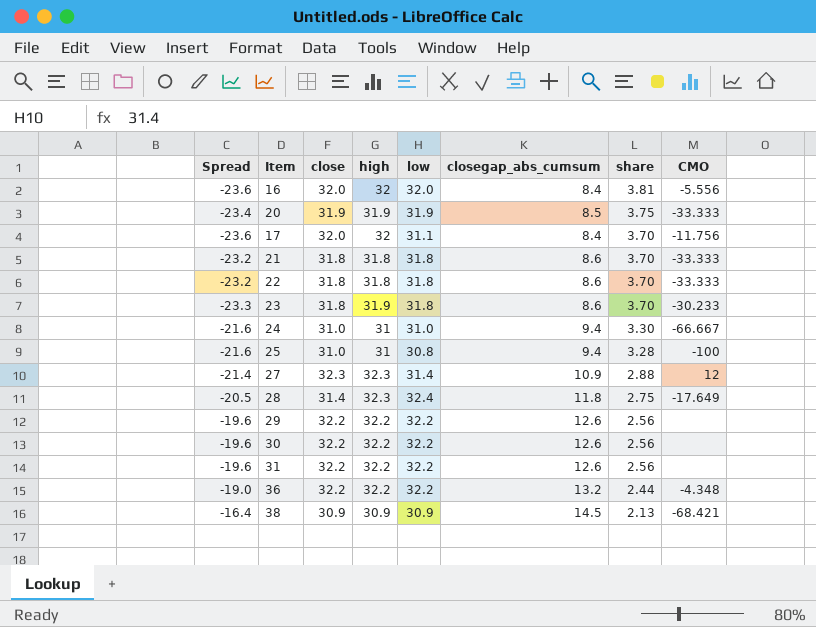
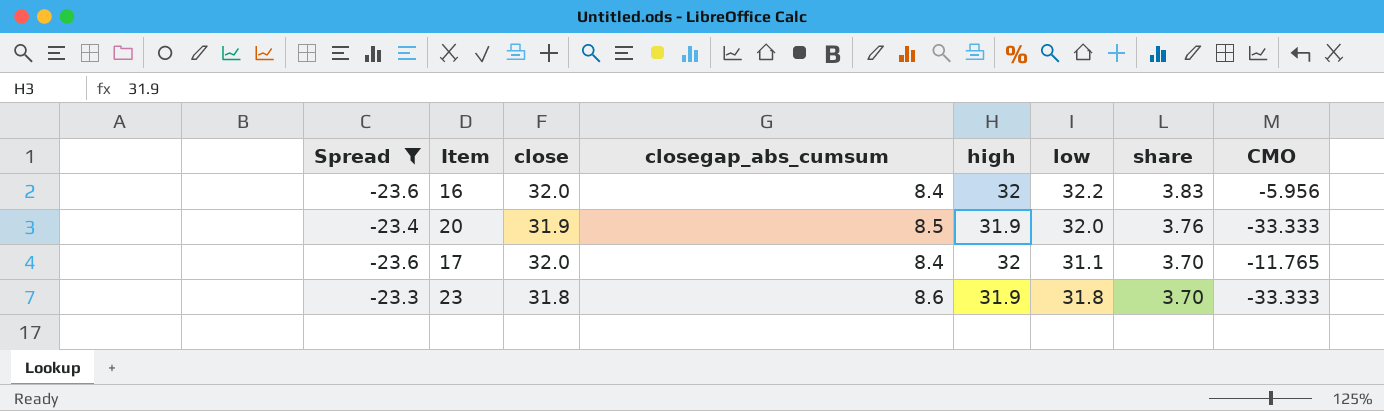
filter: none -> Spread <= -23.3
column closegap_abs_cumsum | position: 6 -> 4
16 | low: 32.0 -> 32.2
16 | share: 3.81 -> 3.83
16 | CMO: -5.556 -> -5.956
20 | low: 31.9 -> 32.0
20 | share: 3.75 -> 3.76
17 | CMO: -11.756 -> -11.765
23 | CMO: -30.233 -> -33.333

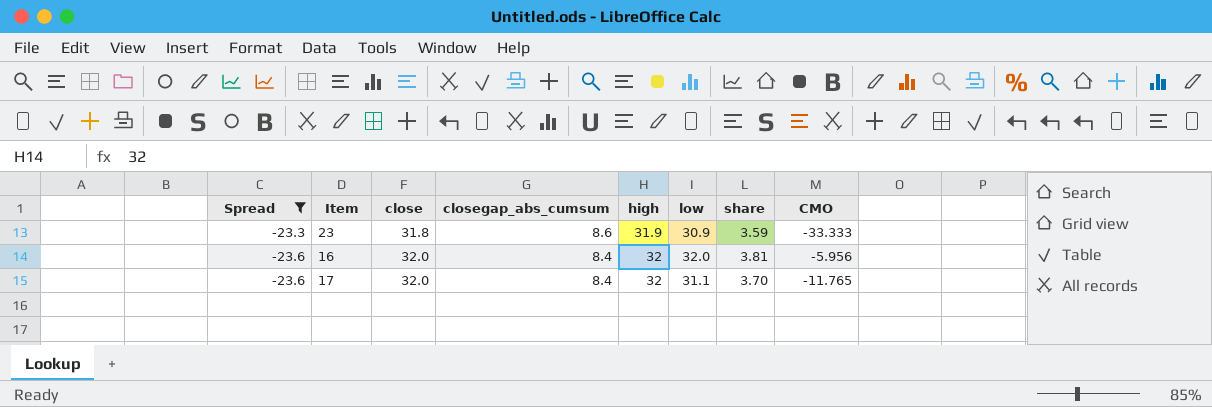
row order: share descending -> Spread descending
row 20: -23.4 | 31.9 | 8.5 | 31.9 | 32.0 | 3.76 | -33.333 -> none
23 | low: 31.8 -> 30.9
23 | share: 3.70 -> 3.59
16 | low: 32.2 -> 32.0
16 | share: 3.83 -> 3.81

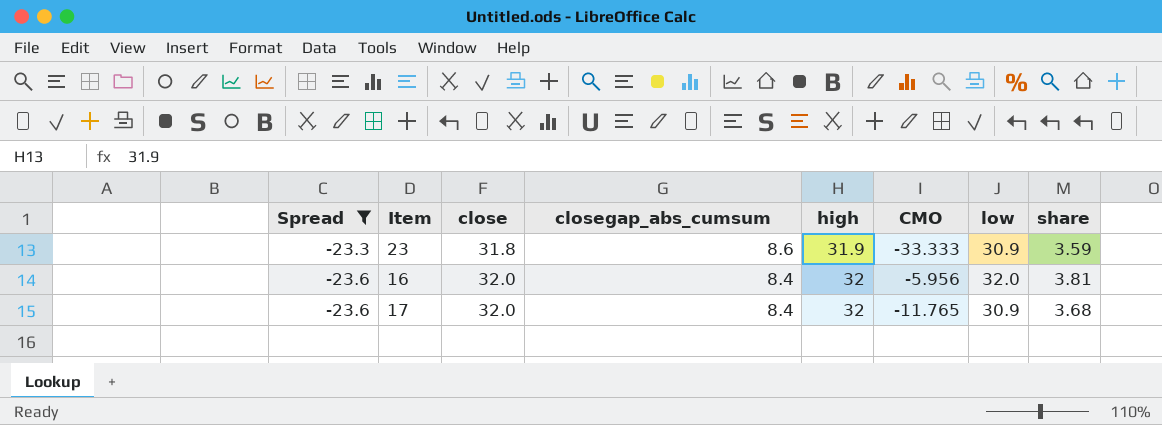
column CMO | position: 8 -> 6
17 | low: 31.1 -> 30.9
17 | share: 3.70 -> 3.68

